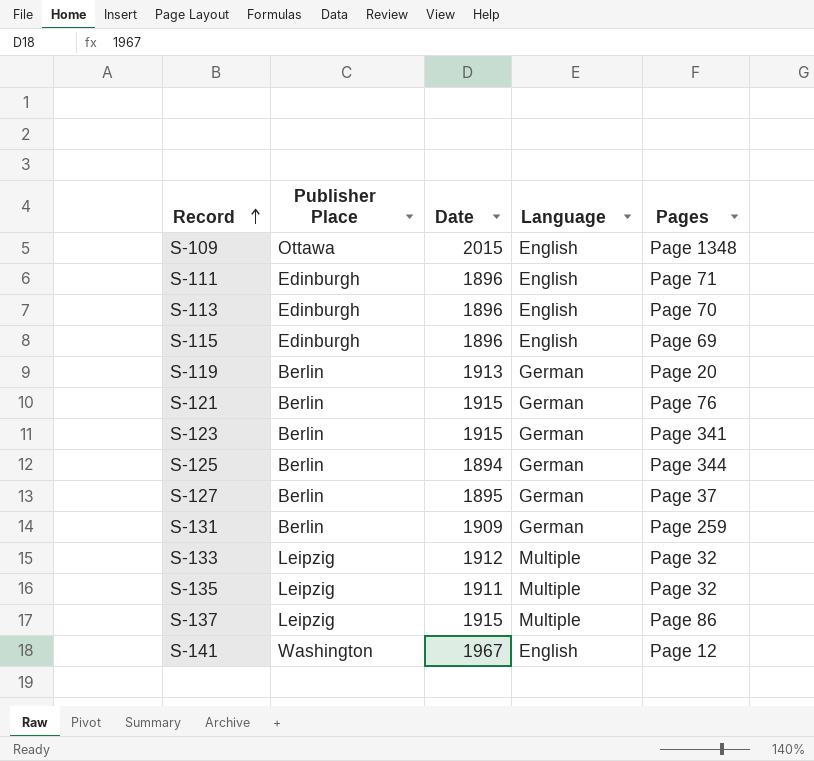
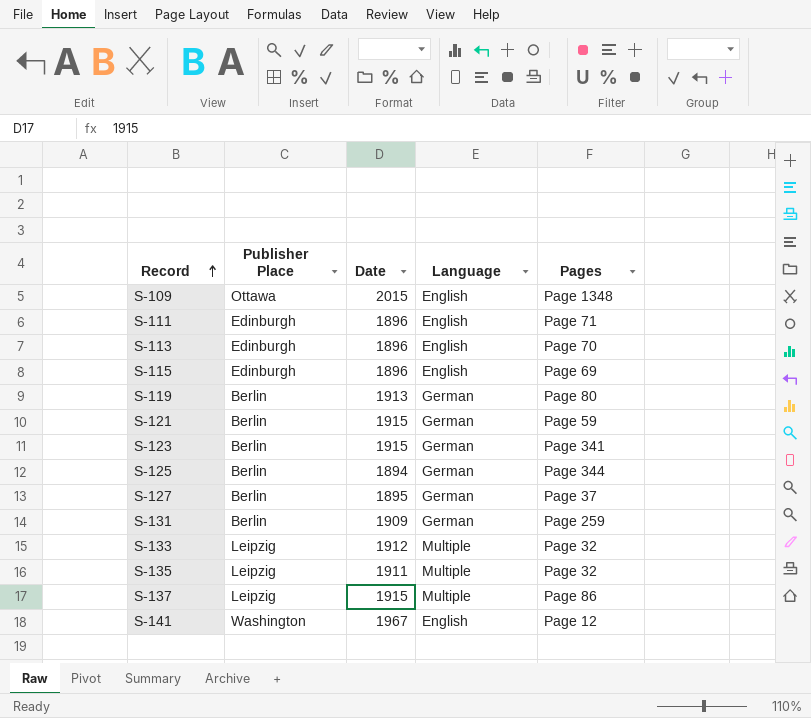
S-119 | Pages: Page 20 -> Page 80
S-121 | Pages: Page 76 -> Page 59

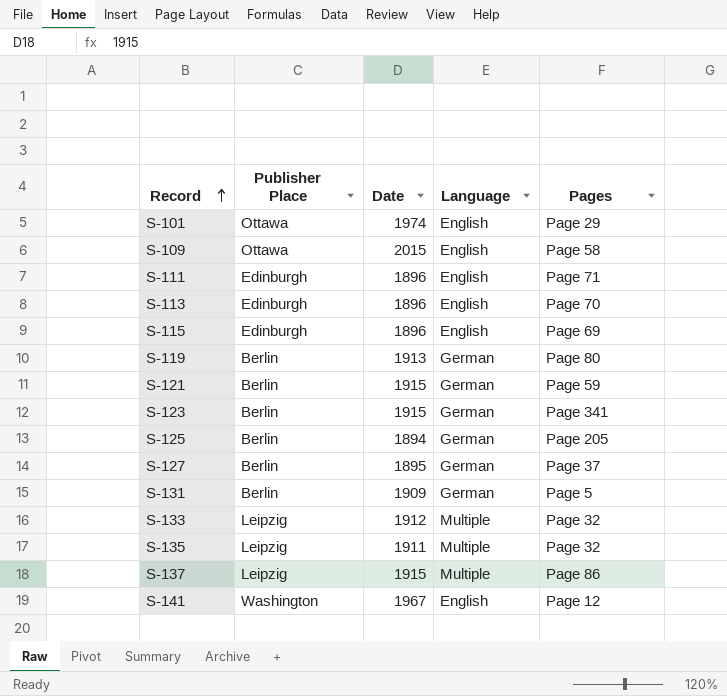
row S-101: none -> Ottawa | 1974 | English | Page 29
S-109 | Pages: Page 1348 -> Page 58
S-125 | Pages: Page 344 -> Page 205
S-131 | Pages: Page 259 -> Page 5

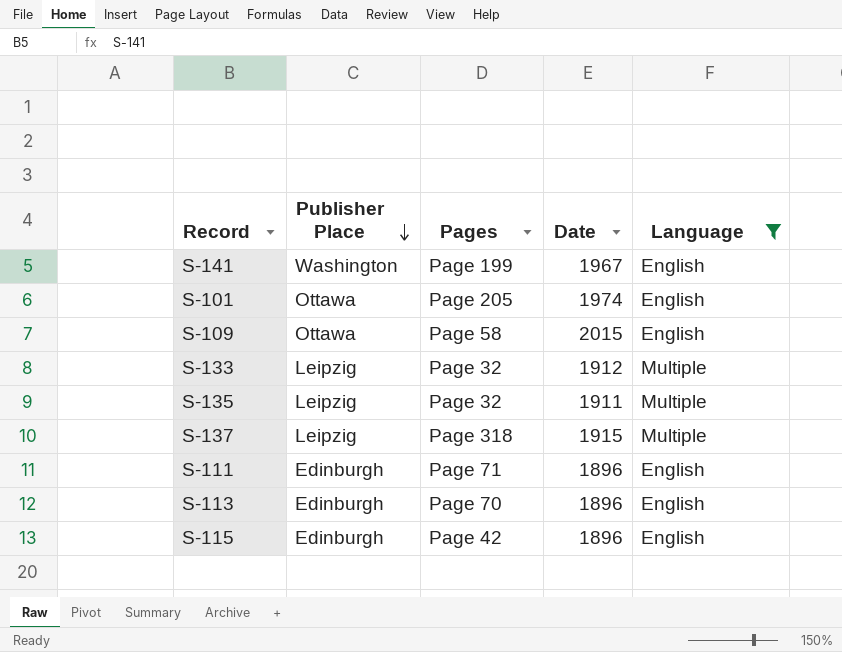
filter: none -> Language != German
row order: Record ascending -> Publisher Place descending
column Pages | position: 5 -> 3
S-141 | Pages: Page 12 -> Page 199
S-101 | Pages: Page 29 -> Page 205
S-137 | Pages: Page 86 -> Page 318
S-115 | Pages: Page 69 -> Page 42

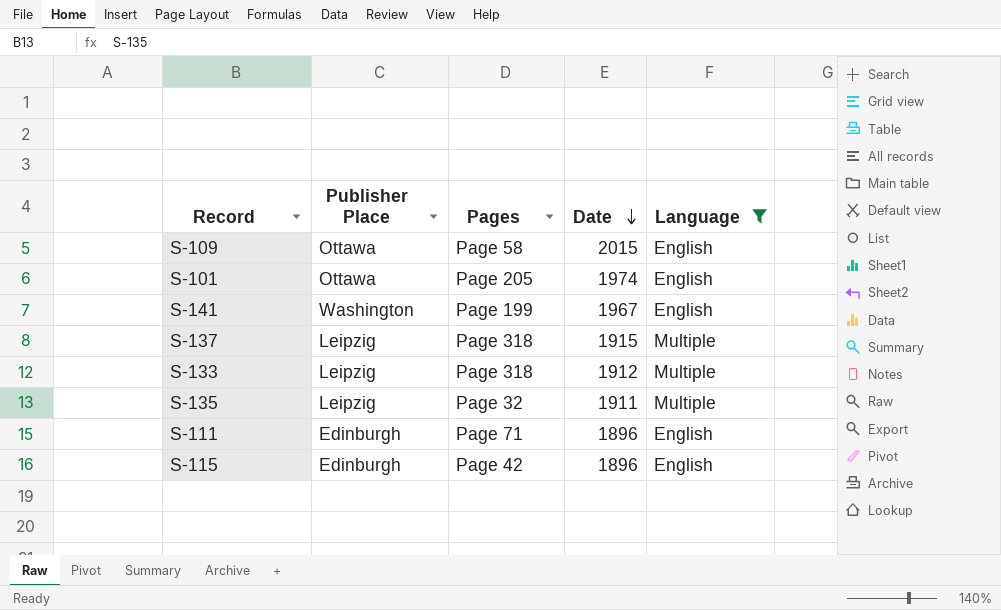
row order: Publisher Place descending -> Date descending
row S-113: Edinburgh | Page 70 | 1896 | English -> none
S-133 | Pages: Page 32 -> Page 318

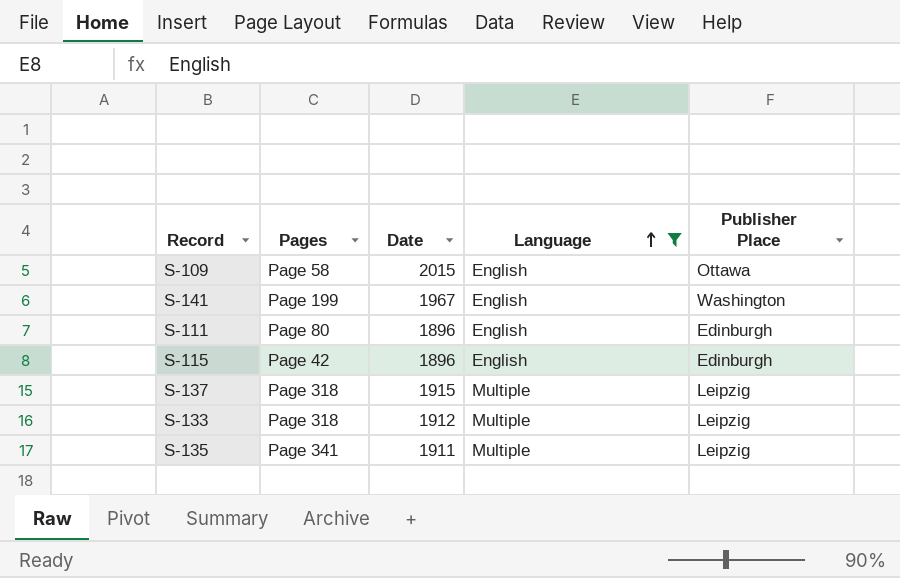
row order: Date descending -> Language ascending
column Publisher Place | position: 2 -> 5
row S-101: Ottawa | Page 205 | 1974 | English -> none
S-111 | Pages: Page 71 -> Page 80
S-135 | Pages: Page 32 -> Page 341

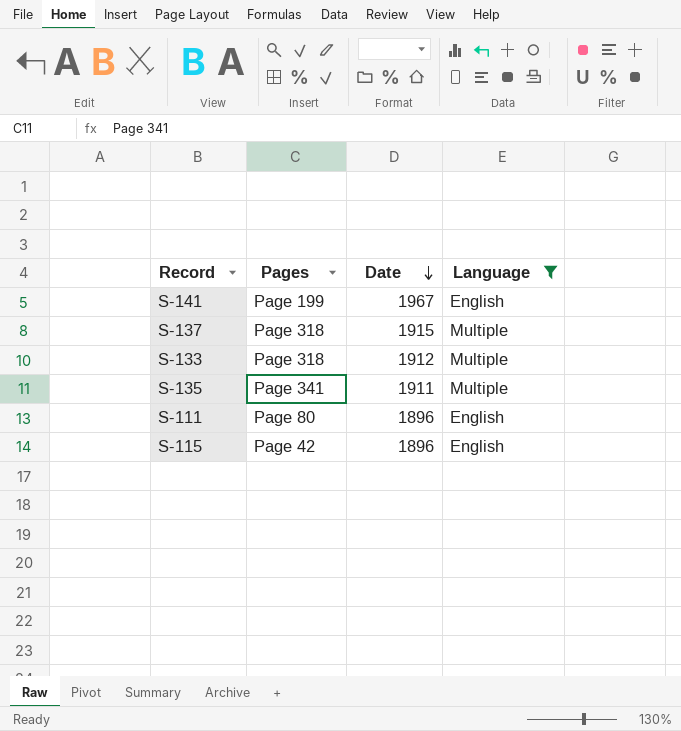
row order: Language ascending -> Date descending
column Publisher Place | position: 5 -> none
row S-109: Page 58 | 2015 | English | Ottawa -> none

